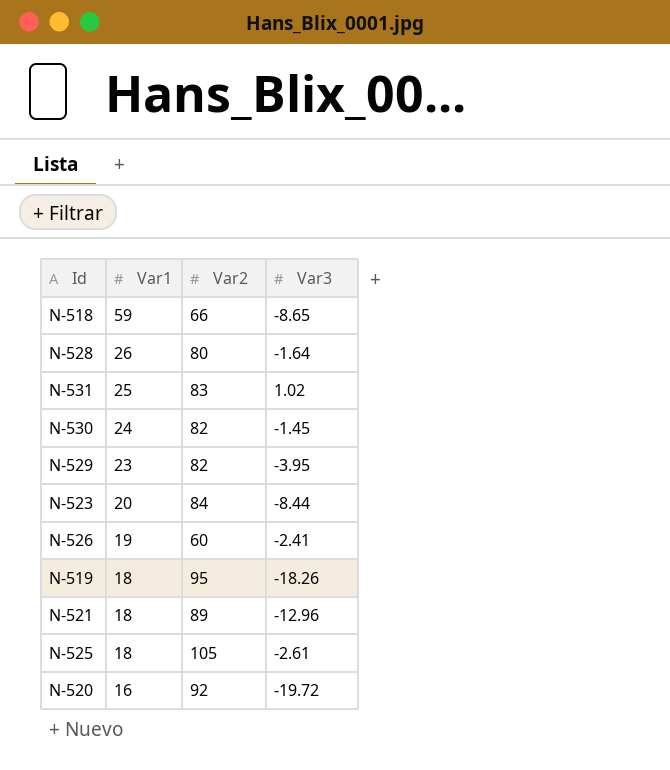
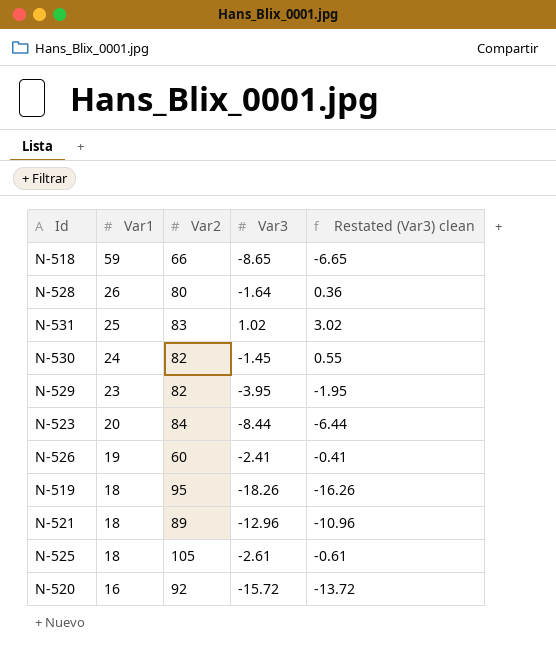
column Restated (Var3) clean | formula: none -> [Var3] + 2
N-520 | Var3: -19.72 -> -15.72

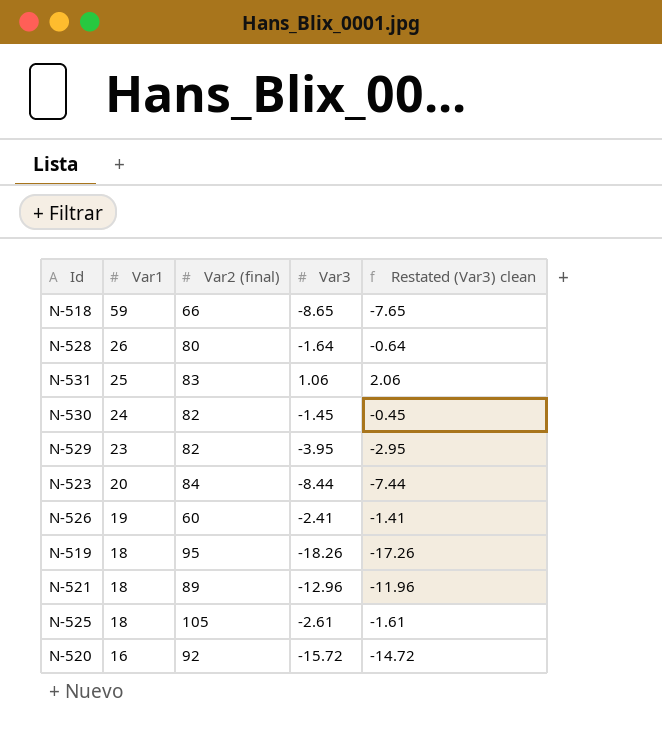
column name: Var2 -> Var2 (final)
column Restated (Var3) clean | formula: [Var3] + 2 -> [Var3] + 1
N-531 | Var3: 1.02 -> 1.06

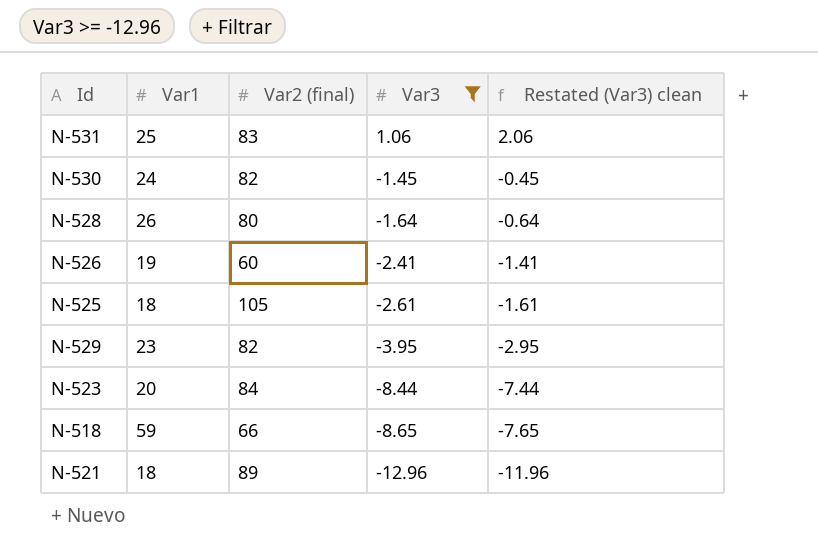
filter: none -> Var3 >= -12.96
row order: Var1 descending -> Var3 descending

